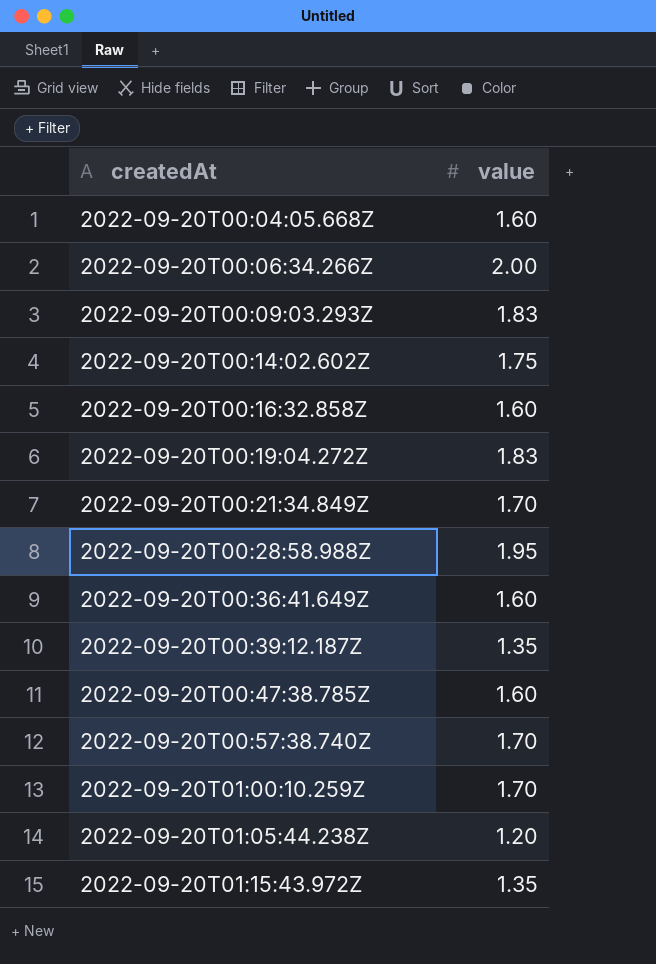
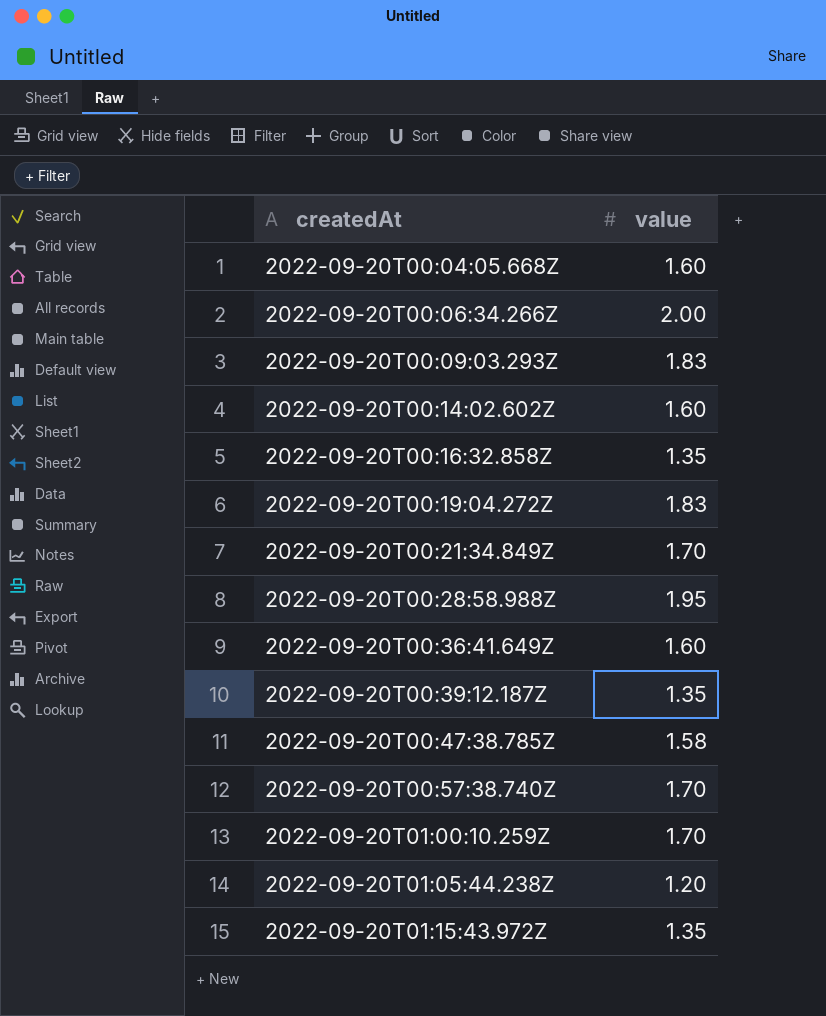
2022-09-20T00:14:02.602Z | value: 1.75 -> 1.60
2022-09-20T00:16:32.858Z | value: 1.60 -> 1.35
2022-09-20T00:47:38.785Z | value: 1.60 -> 1.58

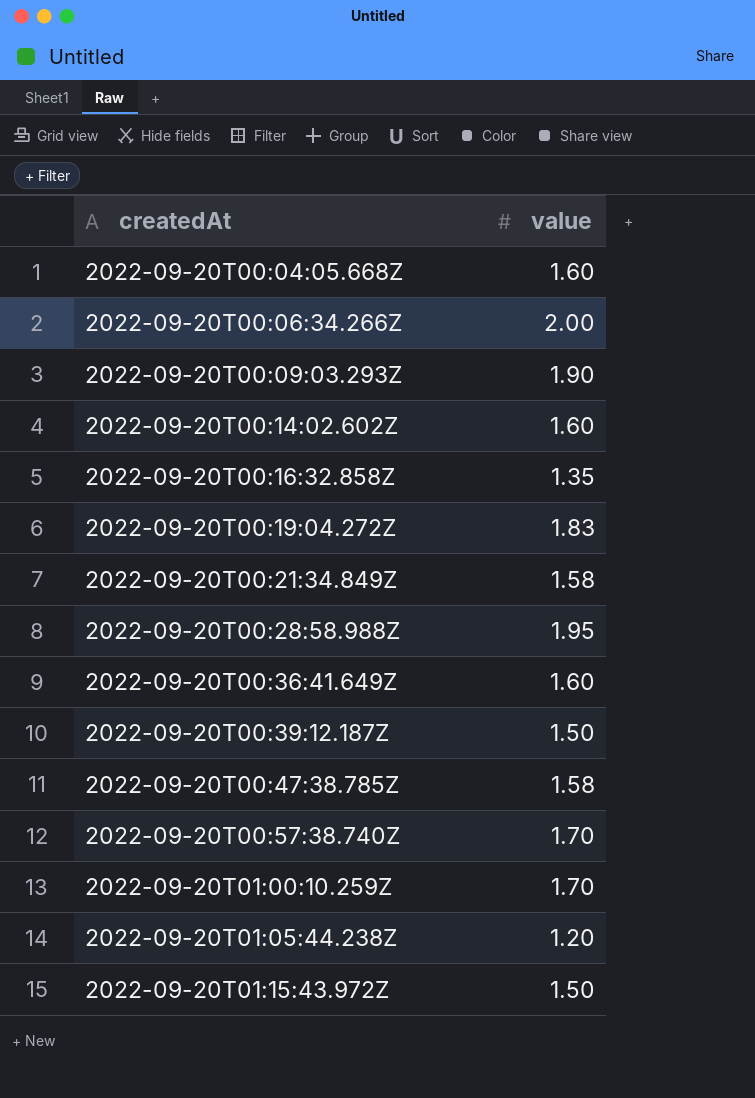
2022-09-20T00:09:03.293Z | value: 1.83 -> 1.90
2022-09-20T00:21:34.849Z | value: 1.70 -> 1.58
2022-09-20T00:39:12.187Z | value: 1.35 -> 1.50
2022-09-20T01:15:43.972Z | value: 1.35 -> 1.50

